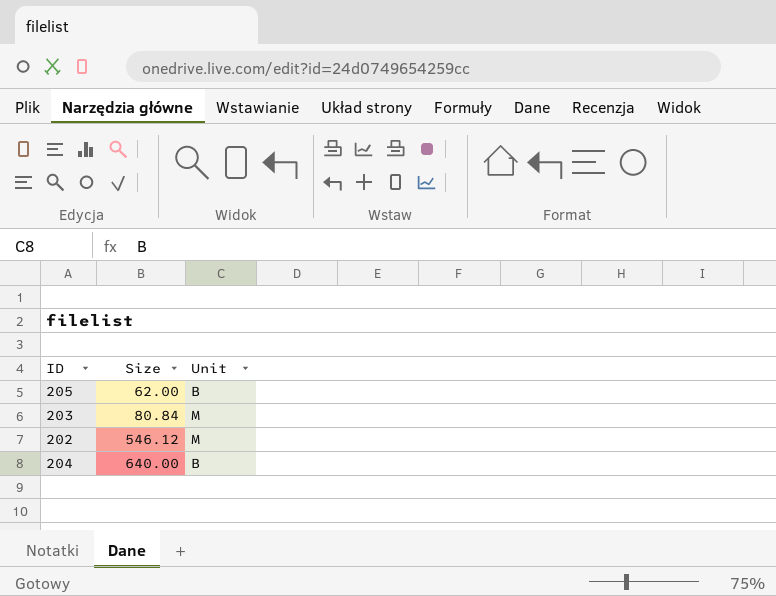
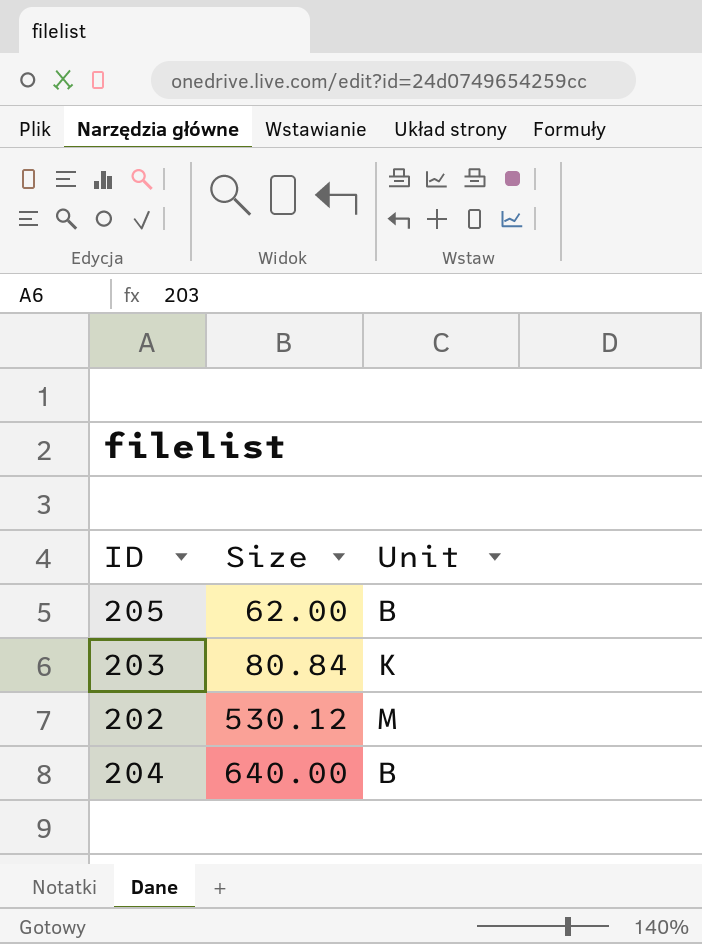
203 | Unit: M -> K
202 | Size: 546.12 -> 530.12

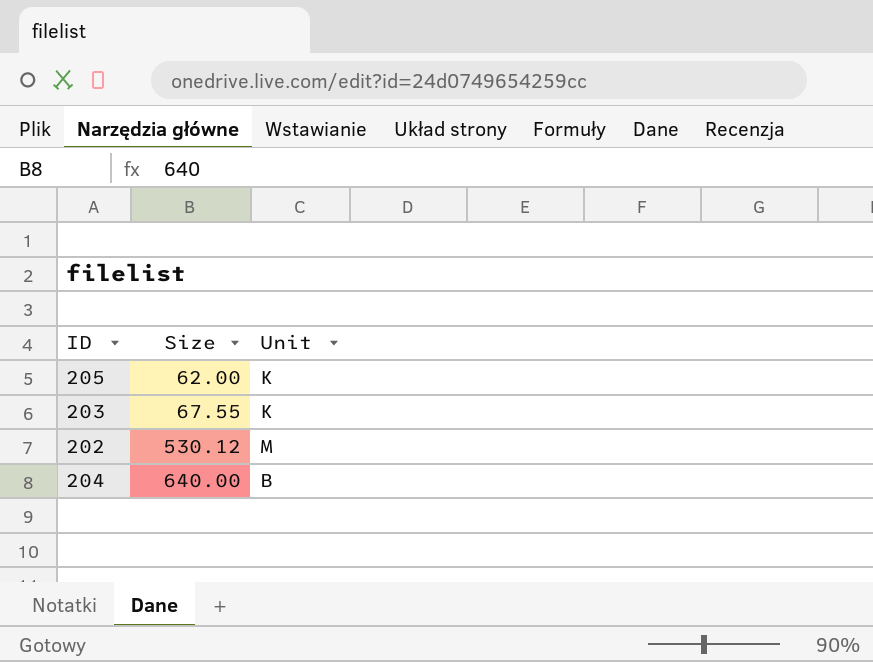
205 | Unit: B -> K
203 | Size: 80.84 -> 67.55

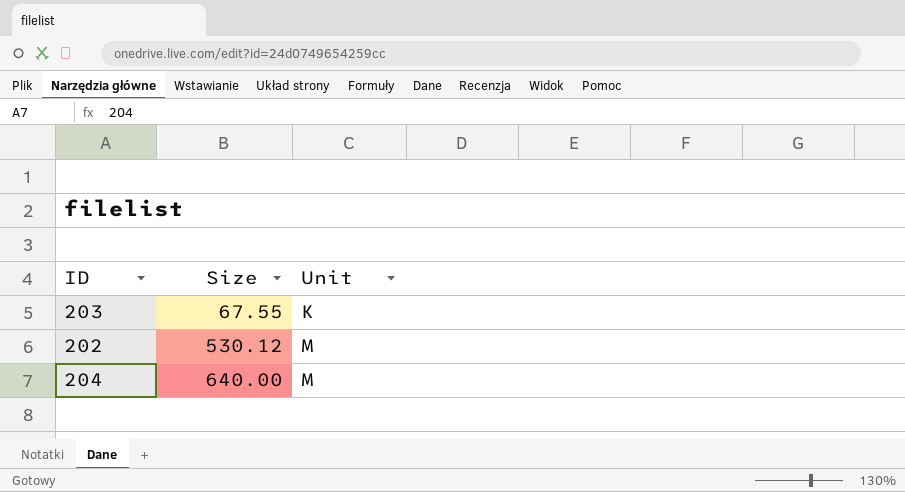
row 205: 62.00 | K -> none
204 | Unit: B -> M

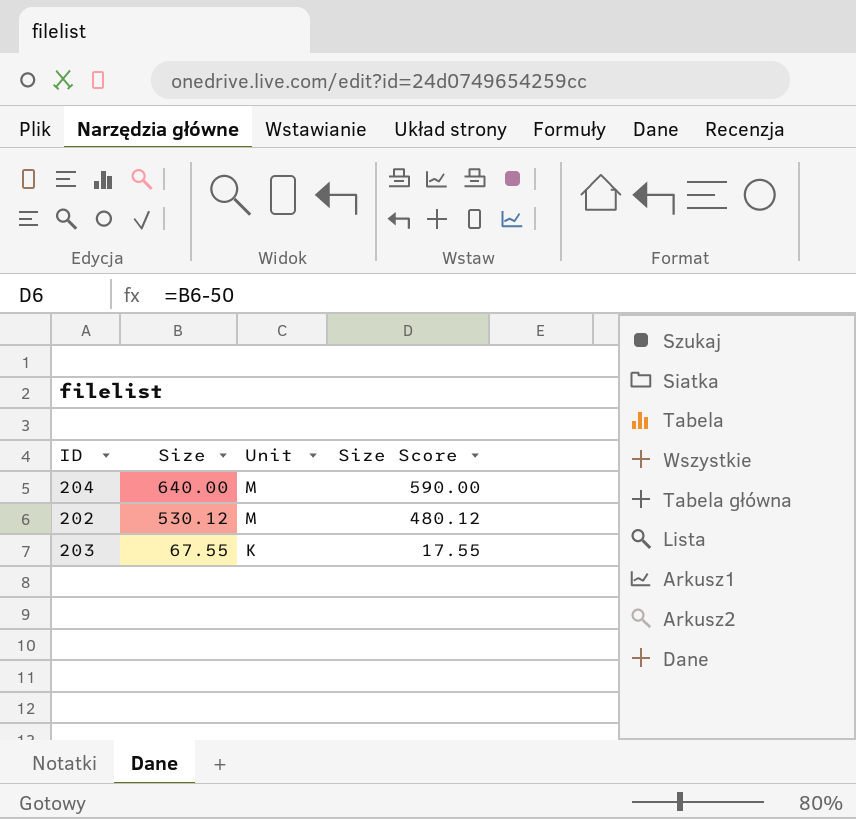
row order: Size ascending -> Size descending
column Size Score | formula: none -> [Size] - 50

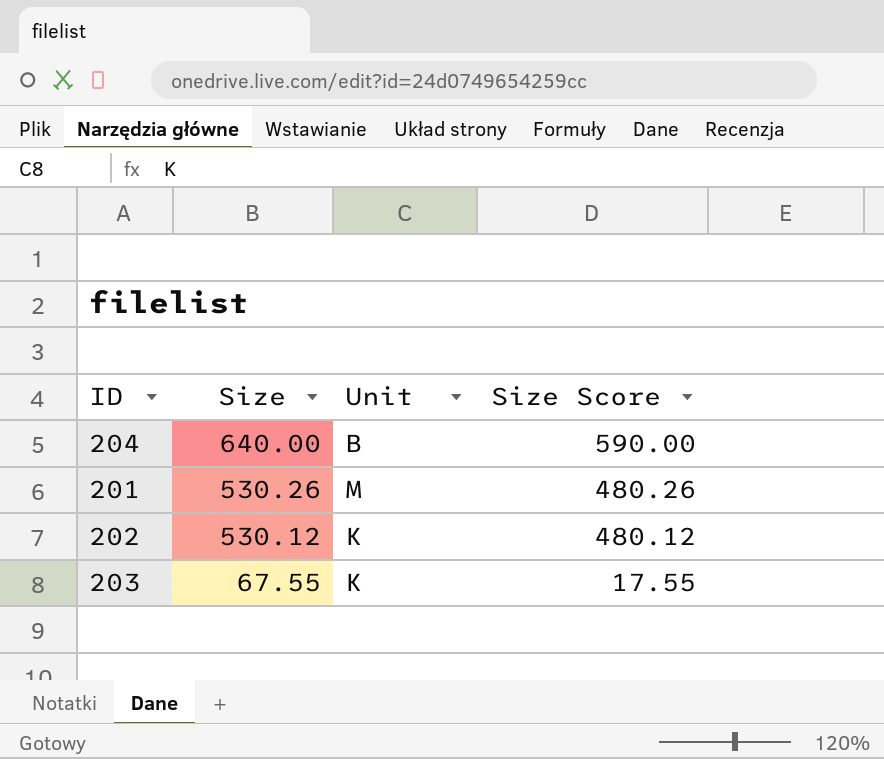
204 | Unit: M -> B
row 201: none -> 530.26 | M | 480.26
202 | Unit: M -> K

